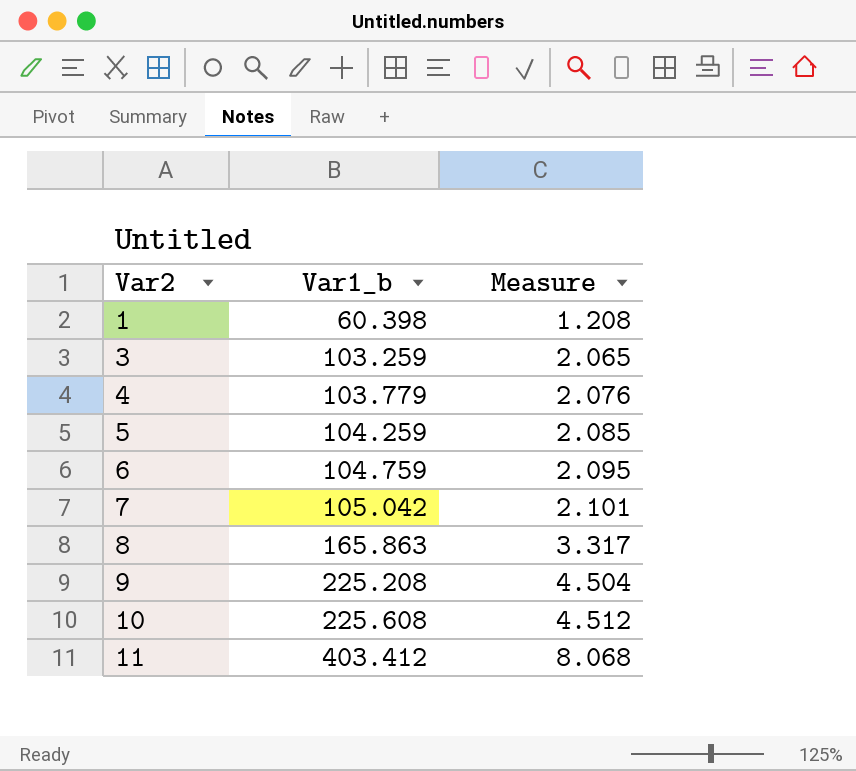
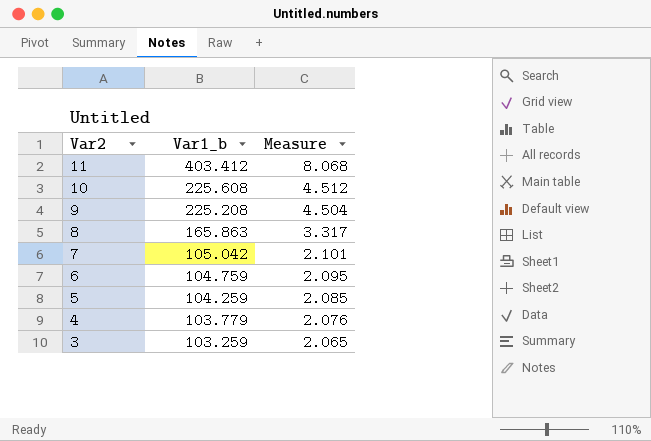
row order: Var2 ascending -> Var2 descending
row 1: 60.398 | 1.208 -> none

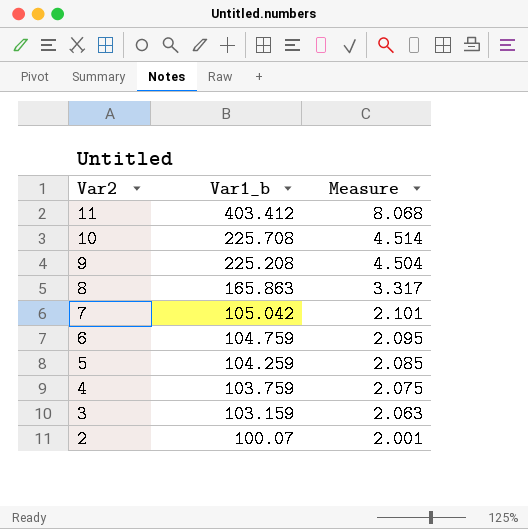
10 | Var1_b: 225.608 -> 225.708
10 | Measure: 4.512 -> 4.514
4 | Var1_b: 103.779 -> 103.759
4 | Measure: 2.076 -> 2.075
3 | Var1_b: 103.259 -> 103.159
3 | Measure: 2.065 -> 2.063
row 2: none -> 100.07 | 2.001

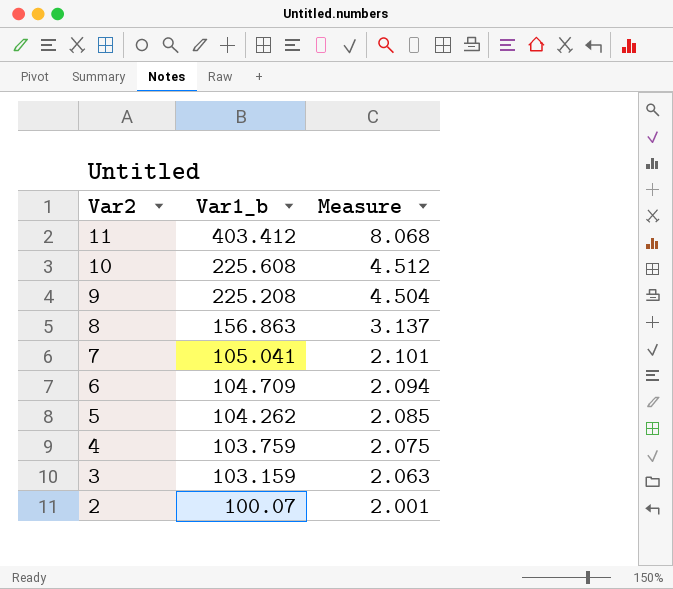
10 | Var1_b: 225.708 -> 225.608
10 | Measure: 4.514 -> 4.512
8 | Var1_b: 165.863 -> 156.863
8 | Measure: 3.317 -> 3.137
7 | Var1_b: 105.042 -> 105.041
6 | Var1_b: 104.759 -> 104.709
6 | Measure: 2.095 -> 2.094
5 | Var1_b: 104.259 -> 104.262

